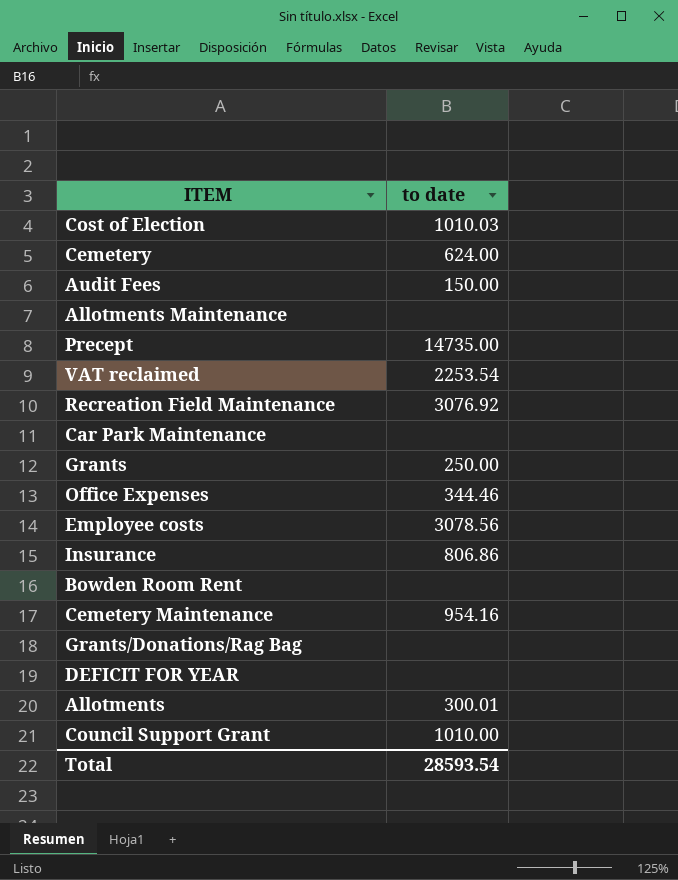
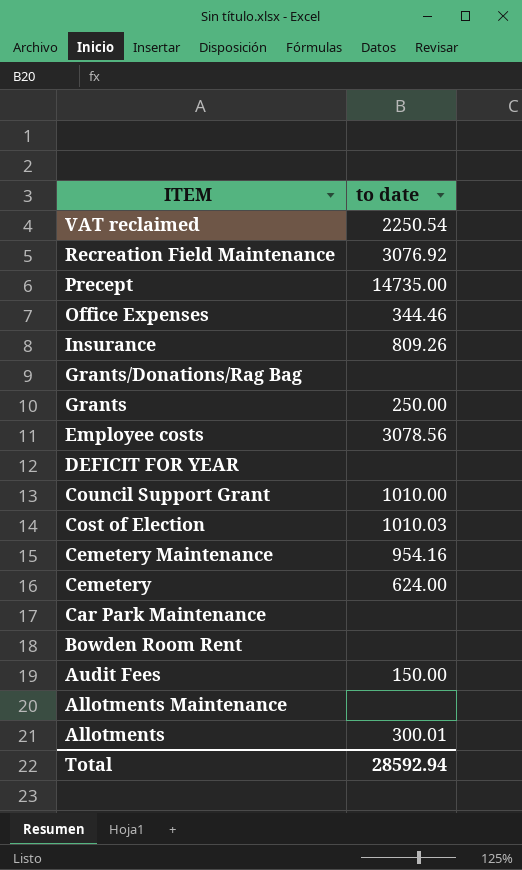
row order: none -> ITEM descending
VAT reclaimed | to date: 2253.54 -> 2250.54
Insurance | to date: 806.86 -> 809.26
Total | to date: 28593.54 -> 28592.94

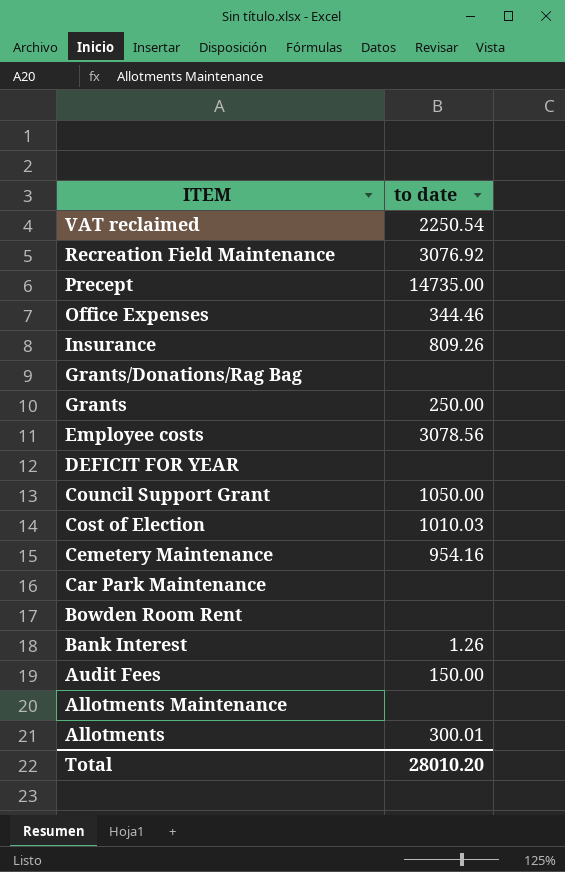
row Cemetery: 624.00 -> none
Council Support Grant | to date: 1010.00 -> 1050.00
row Bank Interest: none -> 1.26
Total | to date: 28592.94 -> 28010.20

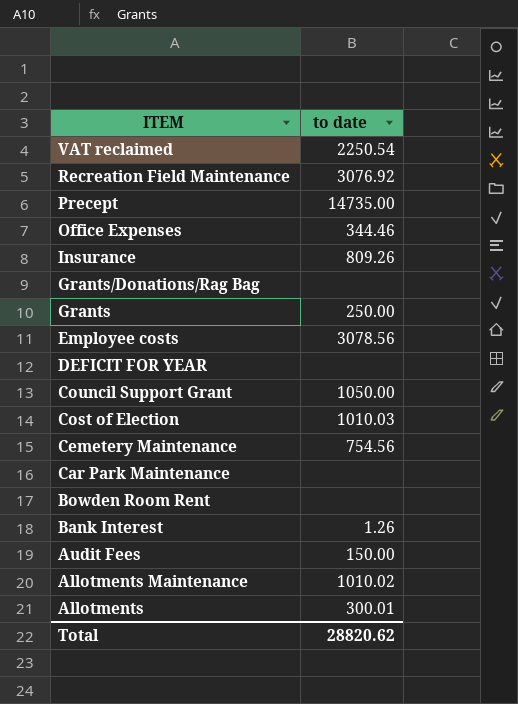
Cemetery Maintenance | to date: 954.16 -> 754.56
Allotments Maintenance | to date: none -> 1010.02
Total | to date: 28010.20 -> 28820.62

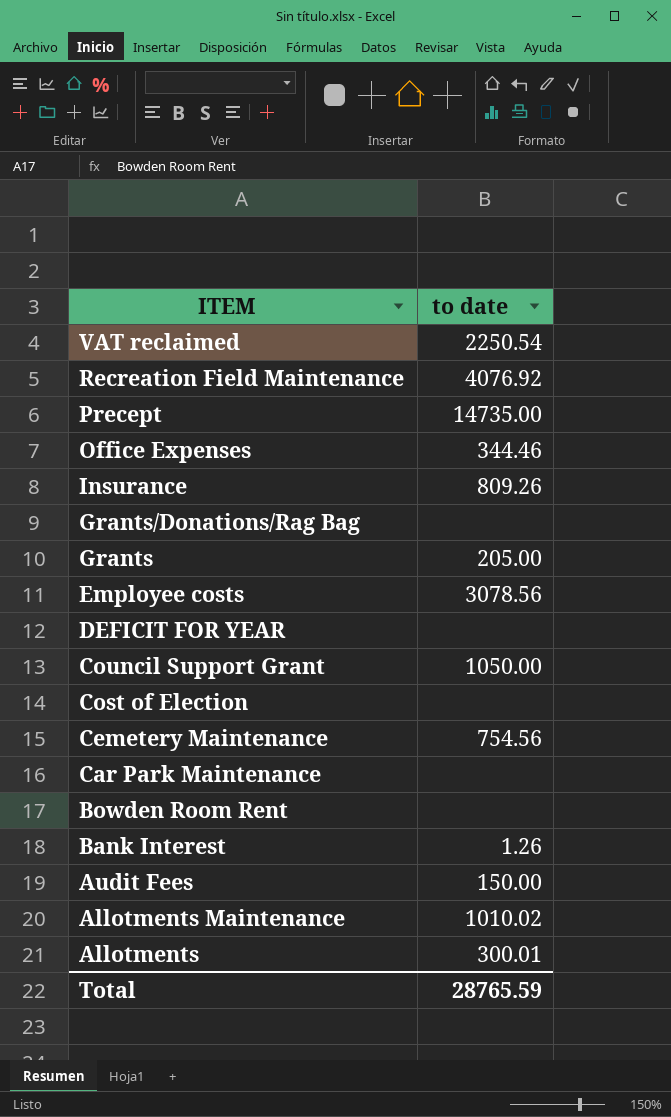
Recreation Field Maintenance | to date: 3076.92 -> 4076.92
Grants | to date: 250.00 -> 205.00
Cost of Election | to date: 1010.03 -> none
Total | to date: 28820.62 -> 28765.59

